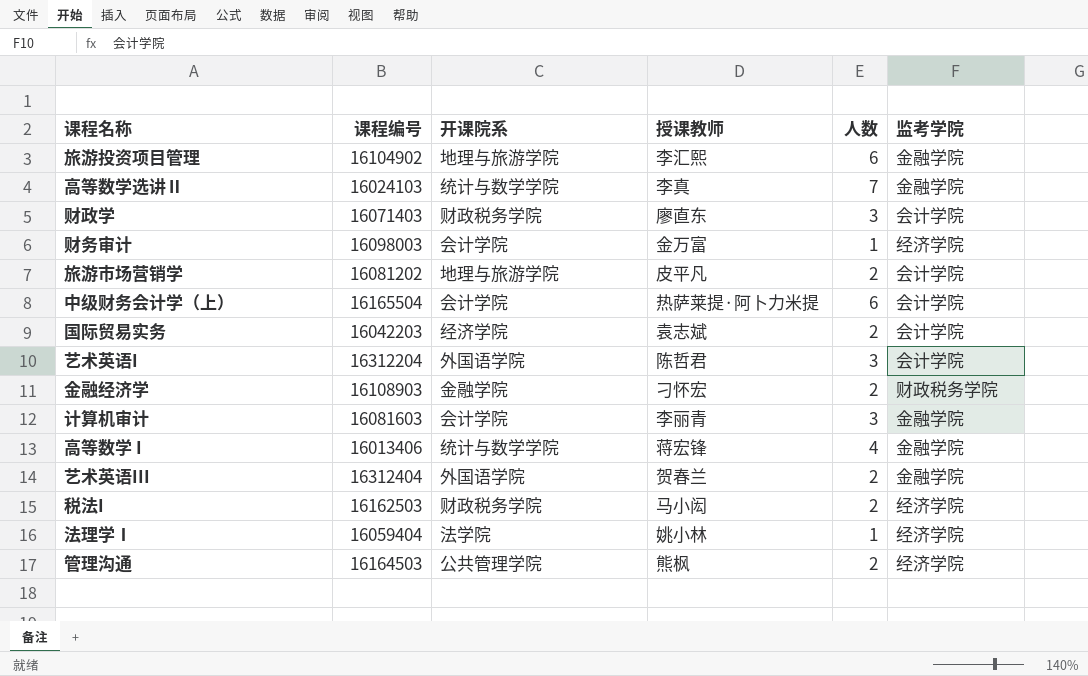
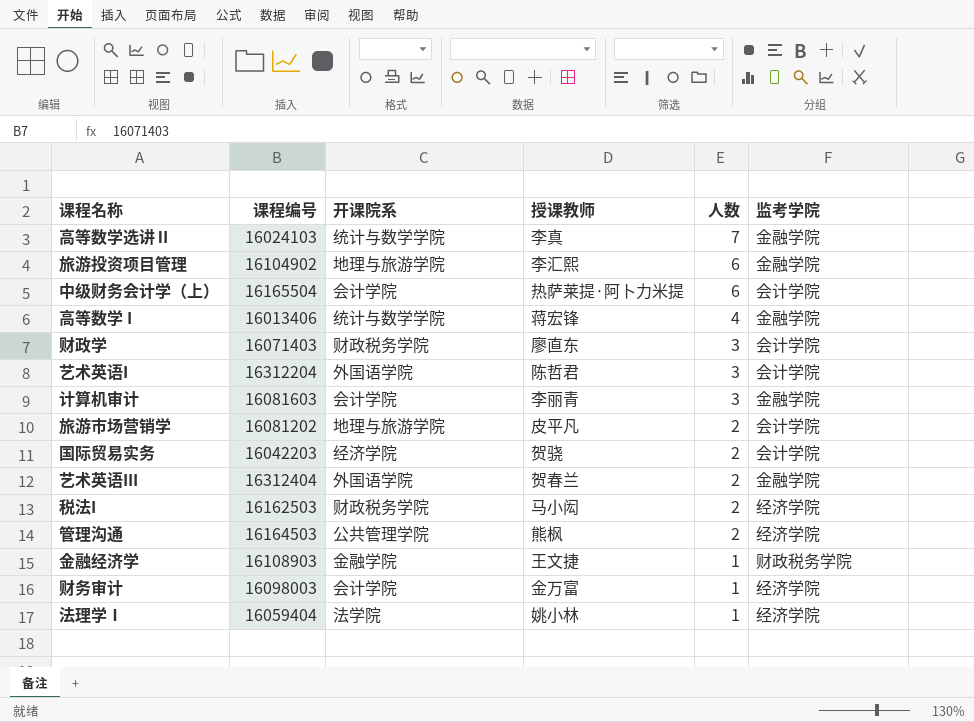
row order: none -> 人数 descending
国际贸易实务 | 授课教师: 袁志斌 -> 贺骁
金融经济学 | 授课教师: 刁怀宏 -> 王文捷
金融经济学 | 人数: 2 -> 1

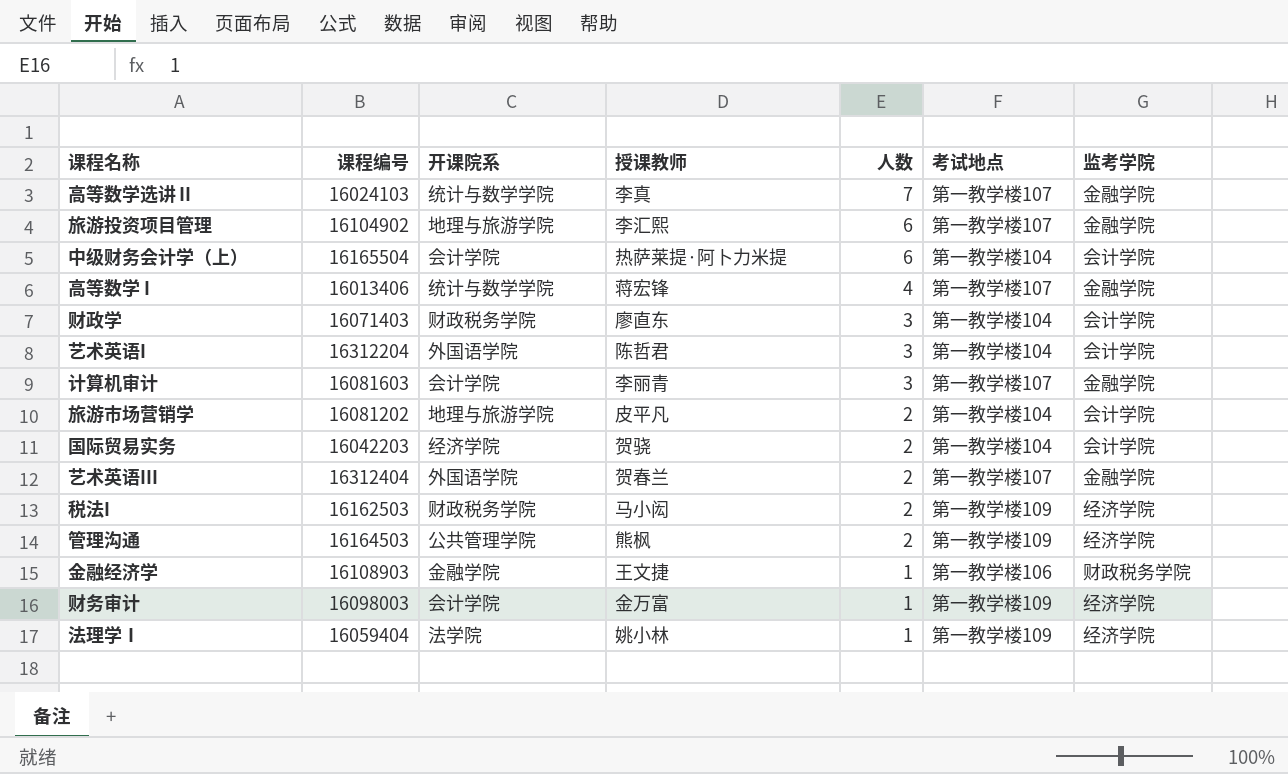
column 考试地点 | position: none -> 6

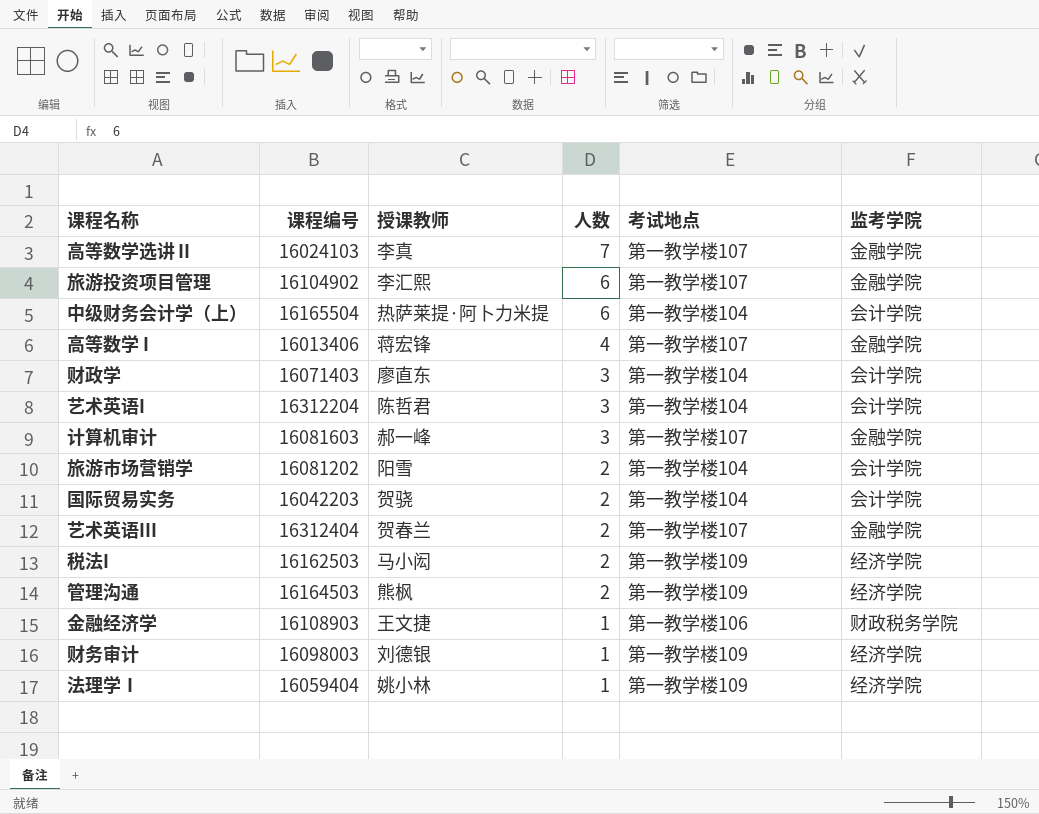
column 开课院系 | position: 3 -> none
计算机审计 | 授课教师: 李丽青 -> 郝一峰
旅游市场营销学 | 授课教师: 皮平凡 -> 阳雪
财务审计 | 授课教师: 金万富 -> 刘德银

